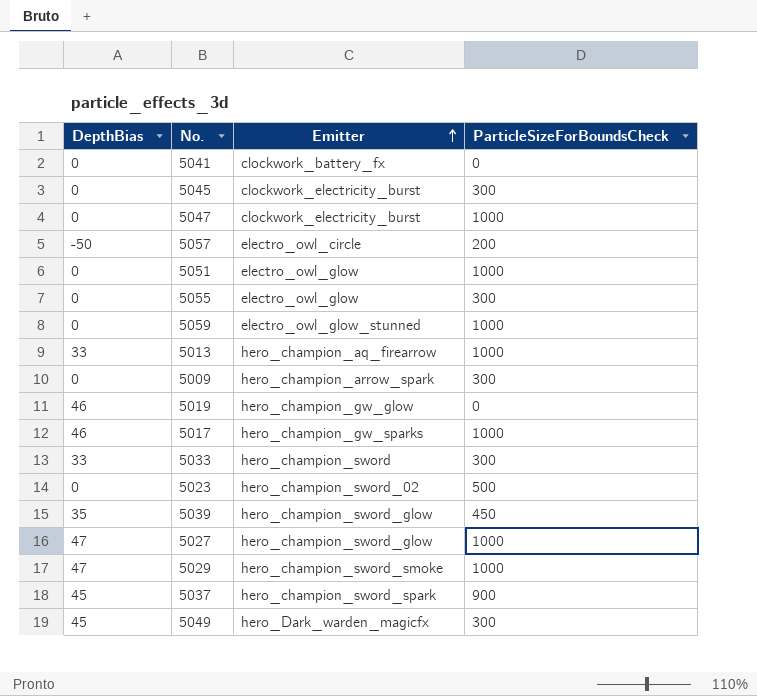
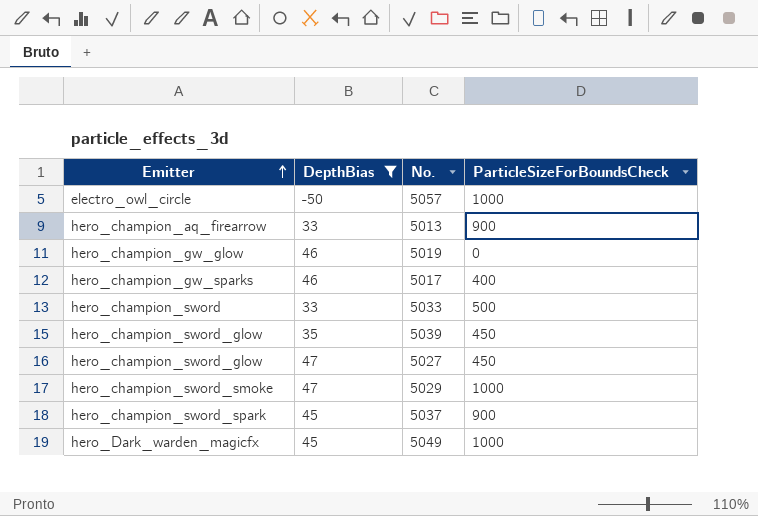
filter: none -> DepthBias != 0
column Emitter | position: 3 -> 1
5057 | ParticleSizeForBoundsCheck: 200 -> 1000
5013 | ParticleSizeForBoundsCheck: 1000 -> 900
5017 | ParticleSizeForBoundsCheck: 1000 -> 400
5033 | ParticleSizeForBoundsCheck: 300 -> 500
5027 | ParticleSizeForBoundsCheck: 1000 -> 450
5049 | ParticleSizeForBoundsCheck: 300 -> 1000

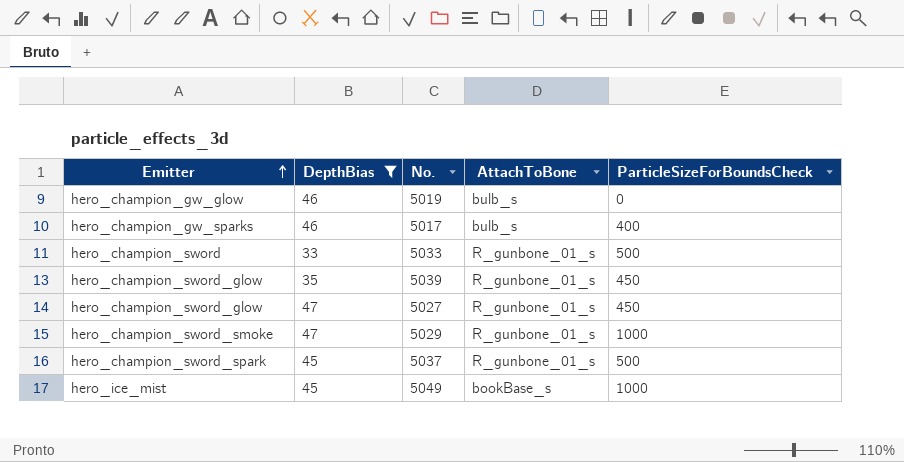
column AttachToBone | position: none -> 4
row 5057: electro_owl_circle | -50 | 1000 -> none
row 5013: hero_champion_aq_firearrow | 33 | 900 -> none
5037 | ParticleSizeForBoundsCheck: 900 -> 500
5049 | Emitter: hero_Dark_warden_magicfx -> hero_ice_mist

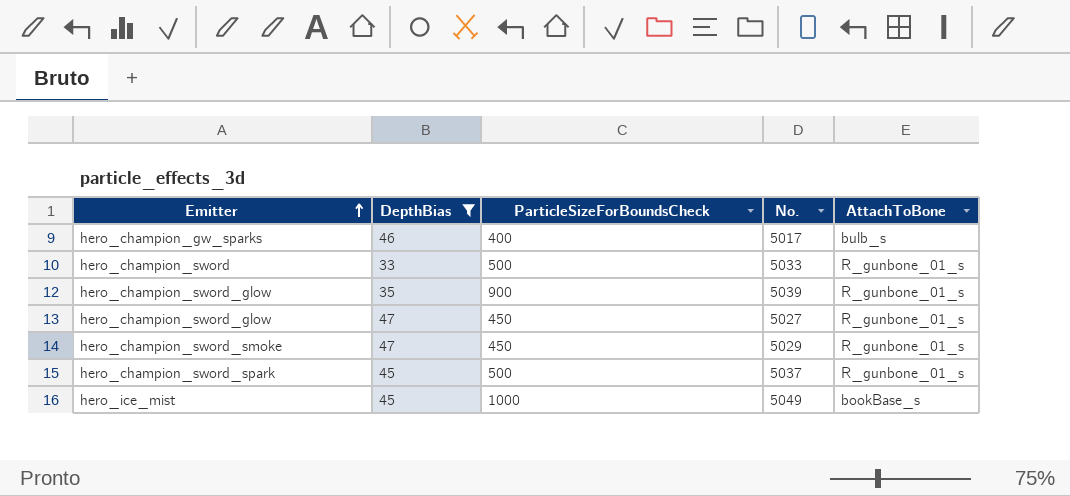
column ParticleSizeForBoundsCheck | position: 5 -> 3
row 5019: hero_champion_gw_glow | 46 | bulb_s | 0 -> none
5039 | ParticleSizeForBoundsCheck: 450 -> 900
5029 | ParticleSizeForBoundsCheck: 1000 -> 450

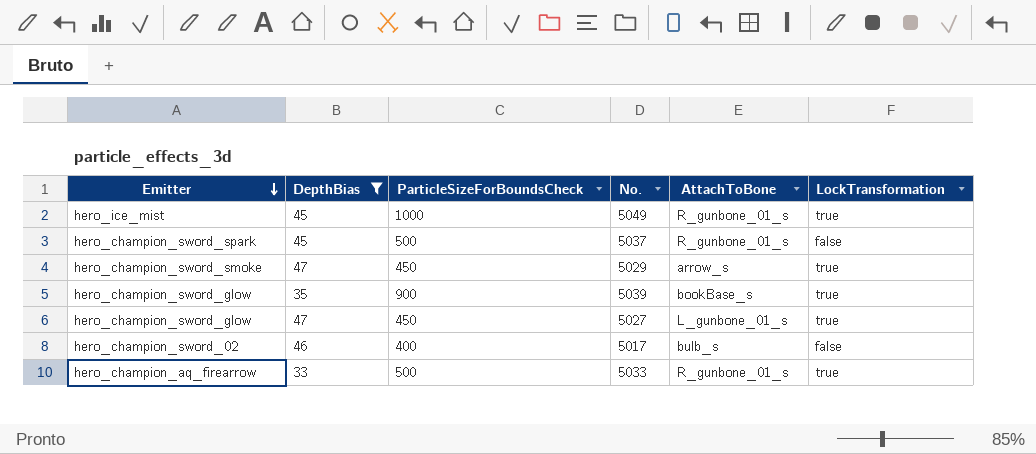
row order: Emitter ascending -> Emitter descending
column LockTransformation | position: none -> 6
5049 | AttachToBone: bookBase_s -> R_gunbone_01_s
5029 | AttachToBone: R_gunbone_01_s -> arrow_s
5039 | AttachToBone: R_gunbone_01_s -> bookBase_s
5027 | AttachToBone: R_gunbone_01_s -> L_gunbone_01_s
5017 | Emitter: hero_champion_gw_sparks -> hero_champion_sword_02
5033 | Emitter: hero_champion_sword -> hero_champion_aq_firearrow

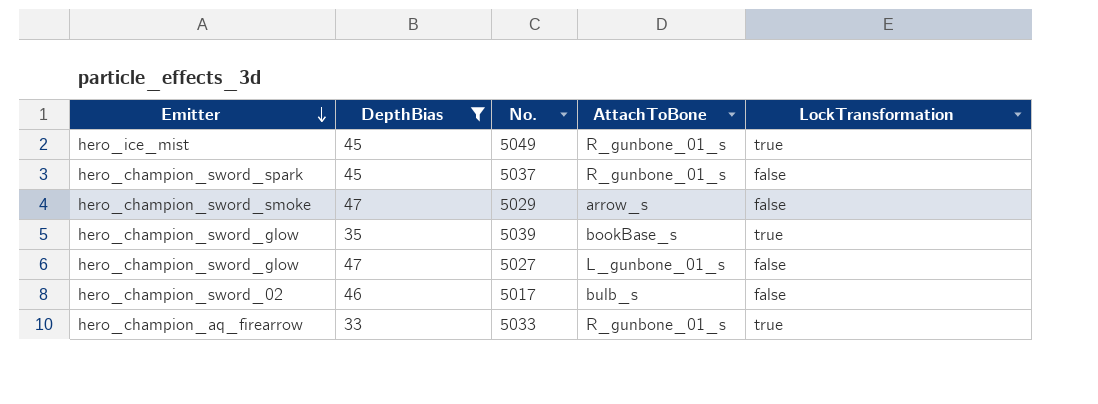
column ParticleSizeForBoundsCheck | position: 3 -> none
5029 | LockTransformation: true -> false
5027 | LockTransformation: true -> false

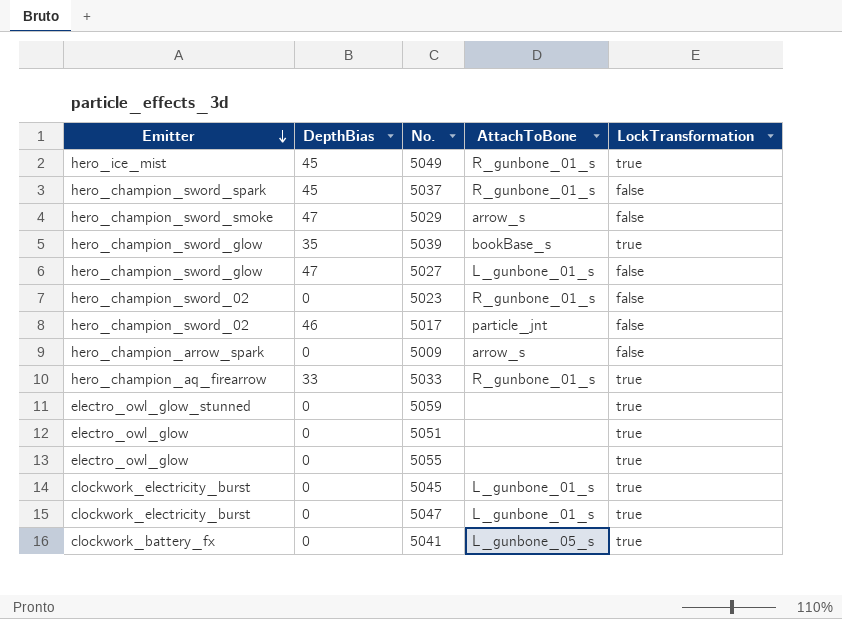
filter: DepthBias != 0 -> none
5017 | AttachToBone: bulb_s -> particle_jnt

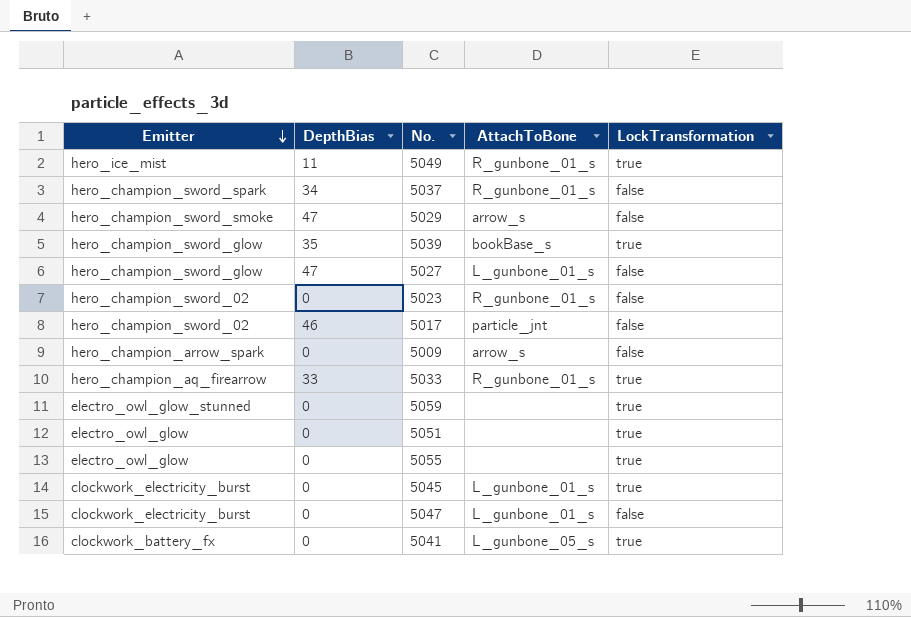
5049 | DepthBias: 45 -> 11
5037 | DepthBias: 45 -> 34
5047 | LockTransformation: true -> false

